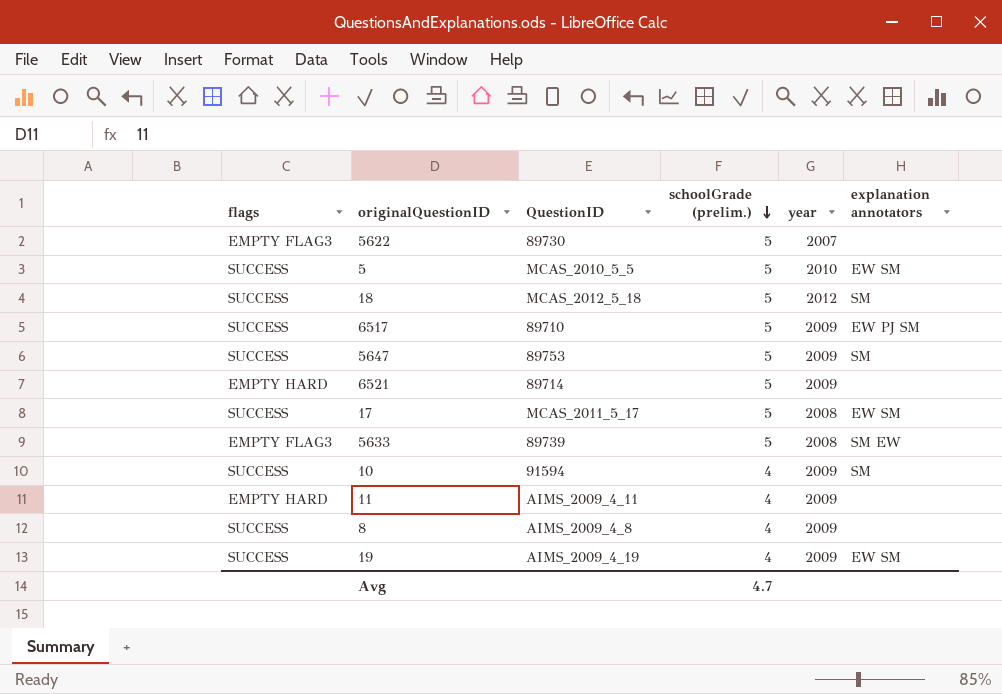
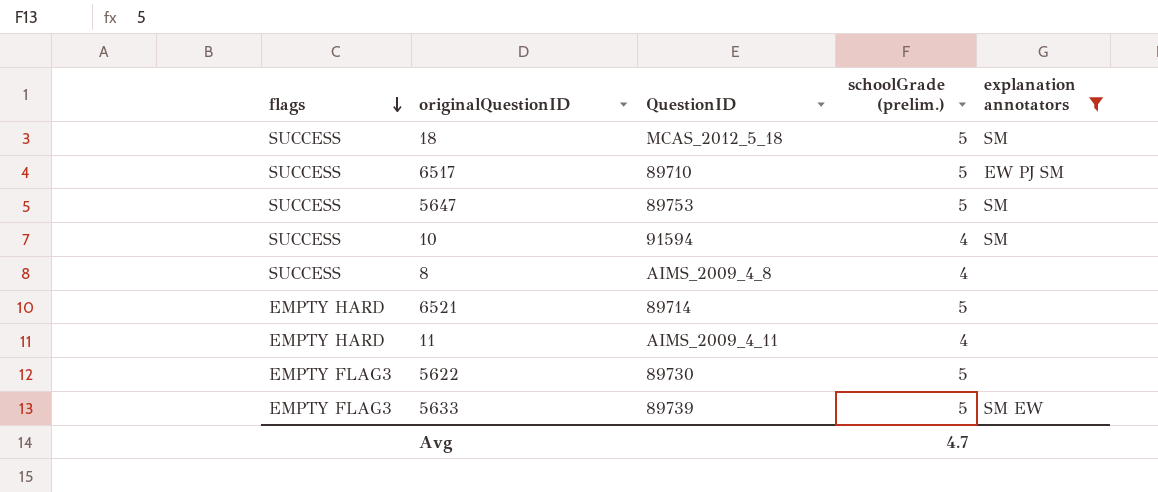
filter: none -> explanation annotators != EW SM
row order: schoolGrade (prelim.) descending -> flags descending
column year | position: 5 -> none

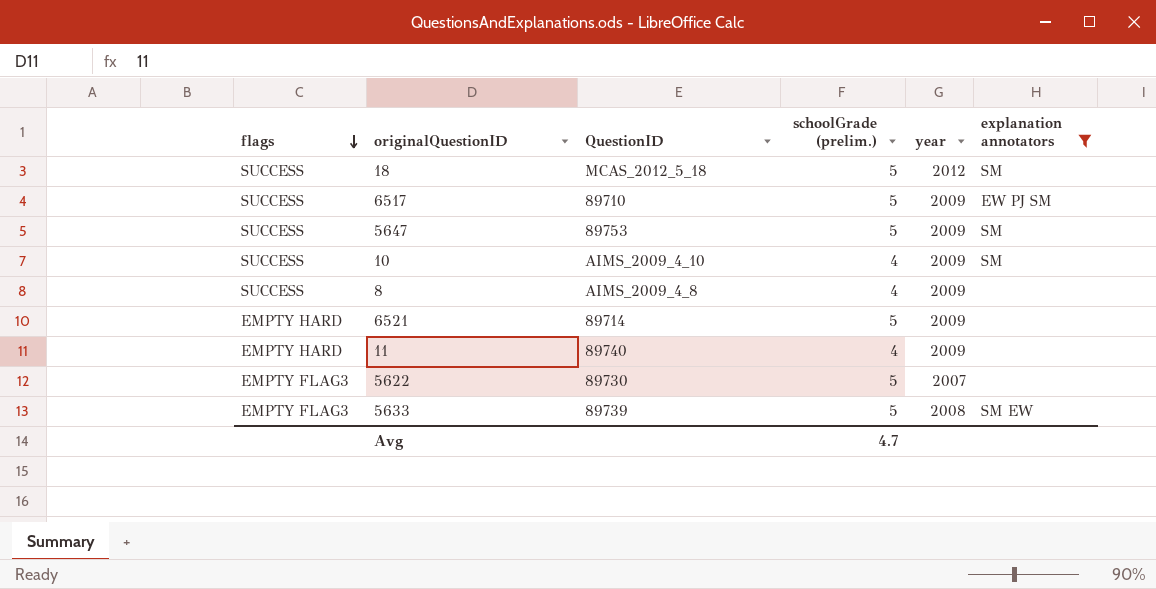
column year | position: none -> 5
10 | QuestionID: 91594 -> AIMS_2009_4_10
11 | QuestionID: AIMS_2009_4_11 -> 89740

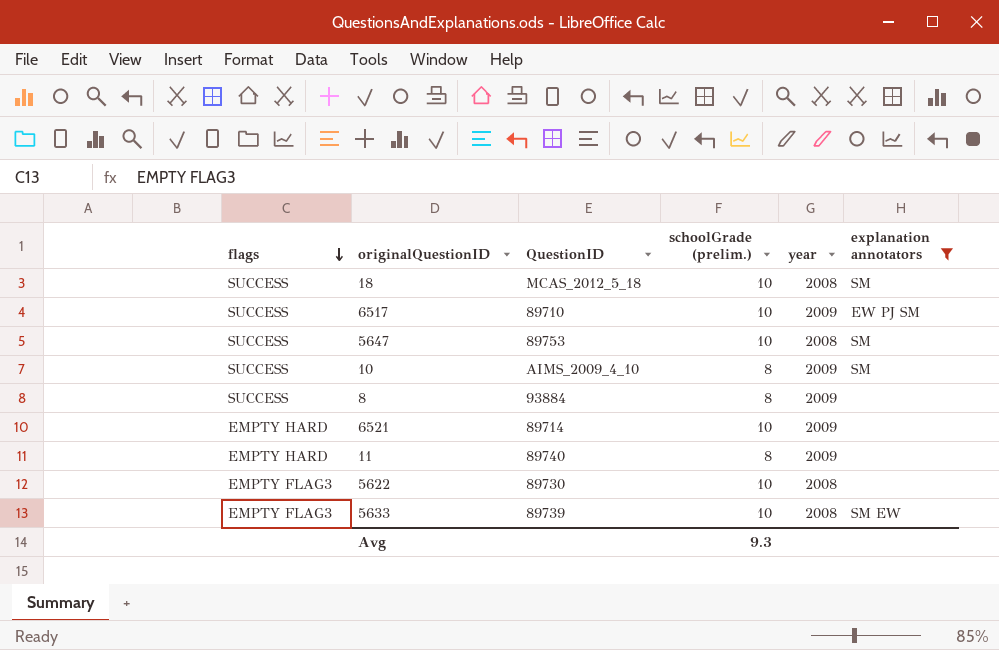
18 | schoolGrade (prelim.): 5 -> 10
18 | year: 2012 -> 2008
6517 | schoolGrade (prelim.): 5 -> 10
5647 | schoolGrade (prelim.): 5 -> 10
5647 | year: 2009 -> 2008
10 | schoolGrade (prelim.): 4 -> 8
8 | QuestionID: AIMS_2009_4_8 -> 93884
8 | schoolGrade (prelim.): 4 -> 8
6521 | schoolGrade (prelim.): 5 -> 10
11 | schoolGrade (prelim.): 4 -> 8
5622 | schoolGrade (prelim.): 5 -> 10
5622 | year: 2007 -> 2008
5633 | schoolGrade (prelim.): 5 -> 10
Avg | schoolGrade (prelim.): 4.7 -> 9.3

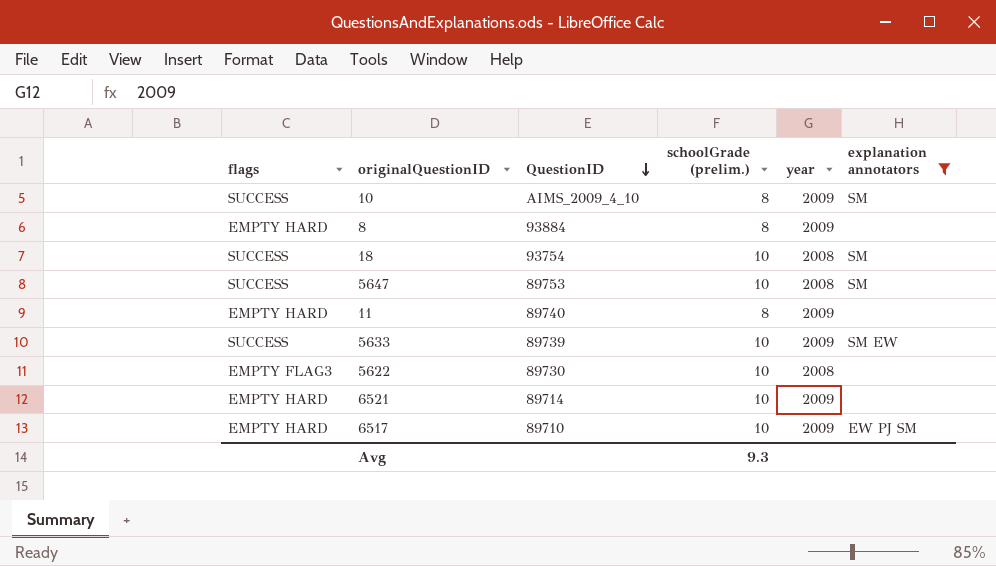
row order: flags descending -> QuestionID descending
8 | flags: SUCCESS -> EMPTY HARD
18 | QuestionID: MCAS_2012_5_18 -> 93754
5633 | flags: EMPTY FLAG3 -> SUCCESS
5633 | year: 2008 -> 2009
6517 | flags: SUCCESS -> EMPTY HARD

